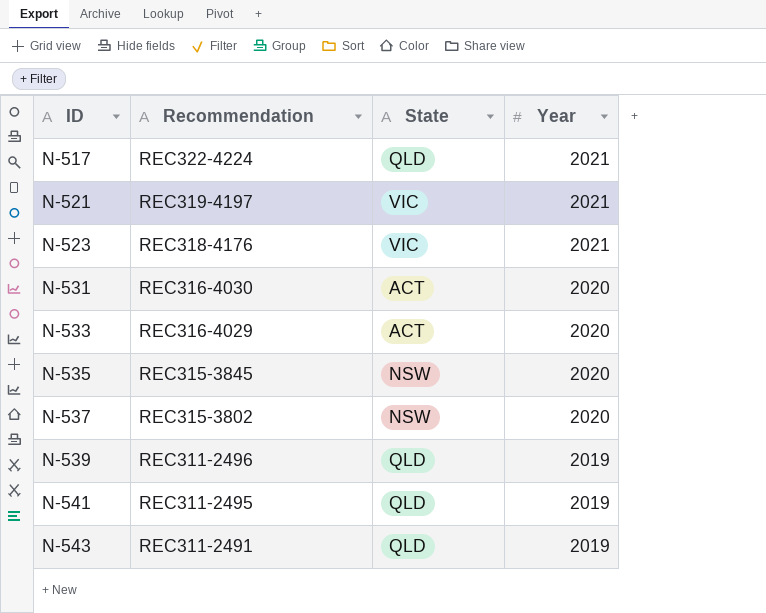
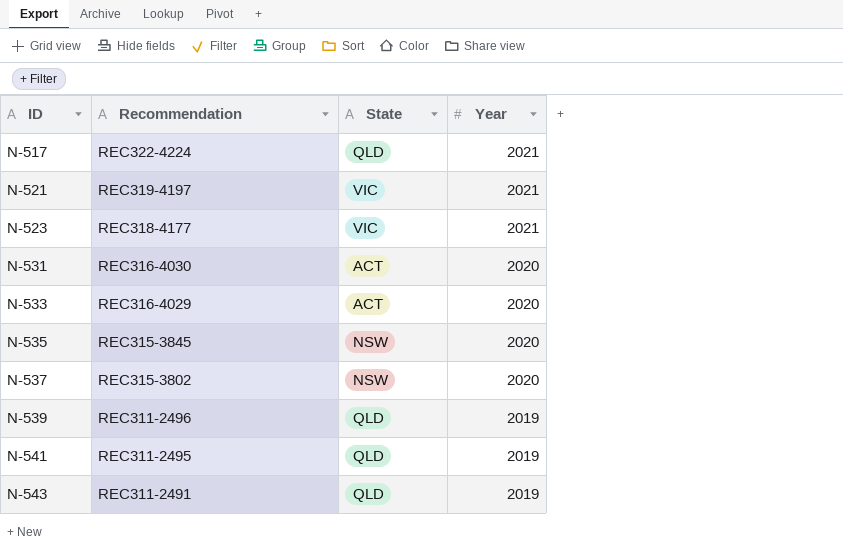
N-523 | Recommendation: REC318-4176 -> REC318-4177

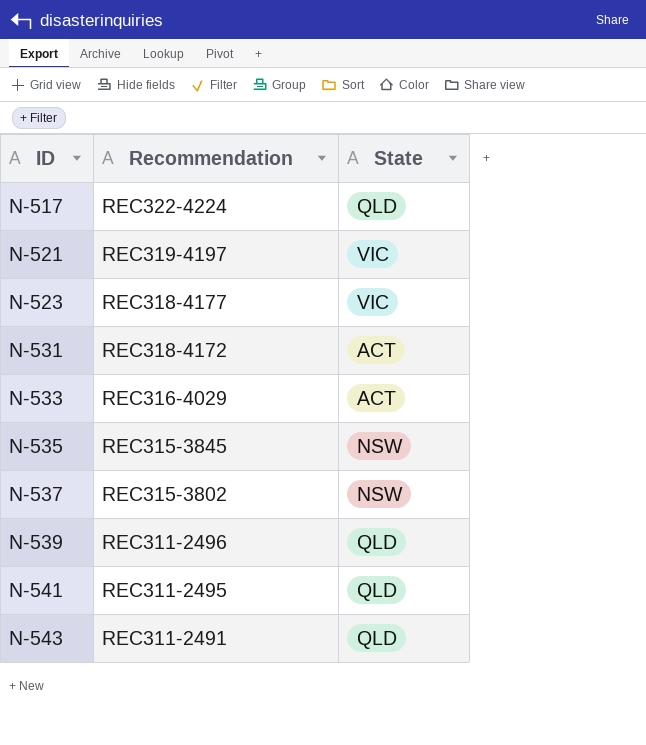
column Year | position: 4 -> none
N-531 | Recommendation: REC316-4030 -> REC318-4172

